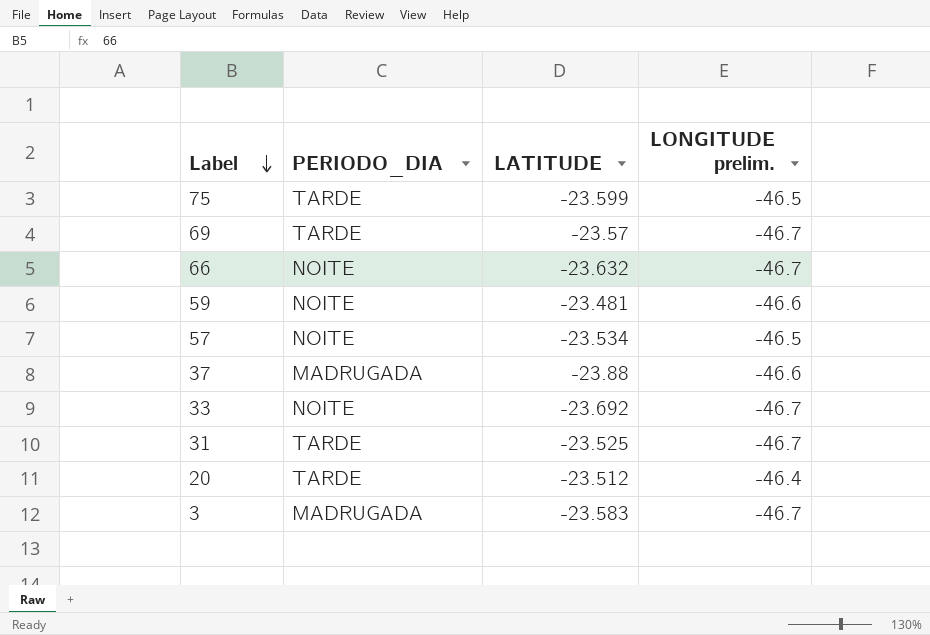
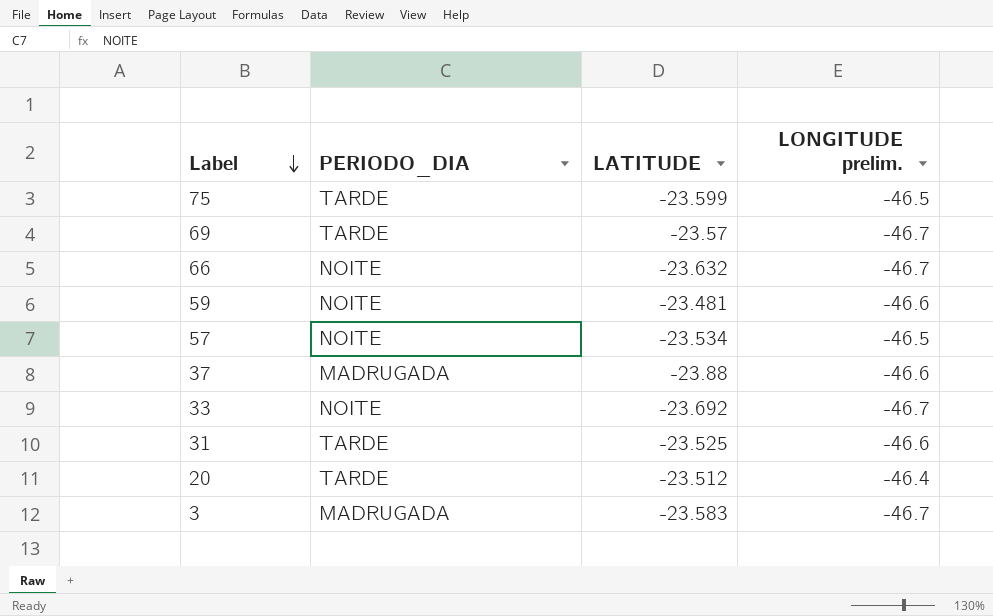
31 | LONGITUDE prelim.: -46.7 -> -46.6

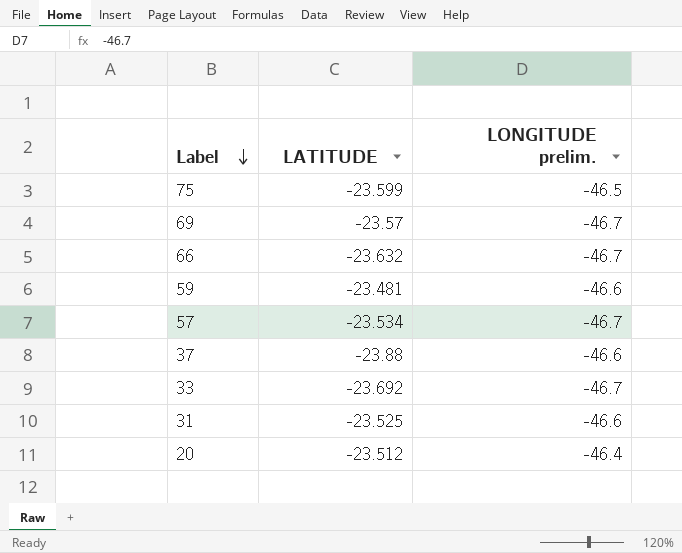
column PERIODO_DIA | position: 2 -> none
row 3: MADRUGADA | -23.583 | -46.7 -> none
57 | LONGITUDE prelim.: -46.5 -> -46.7

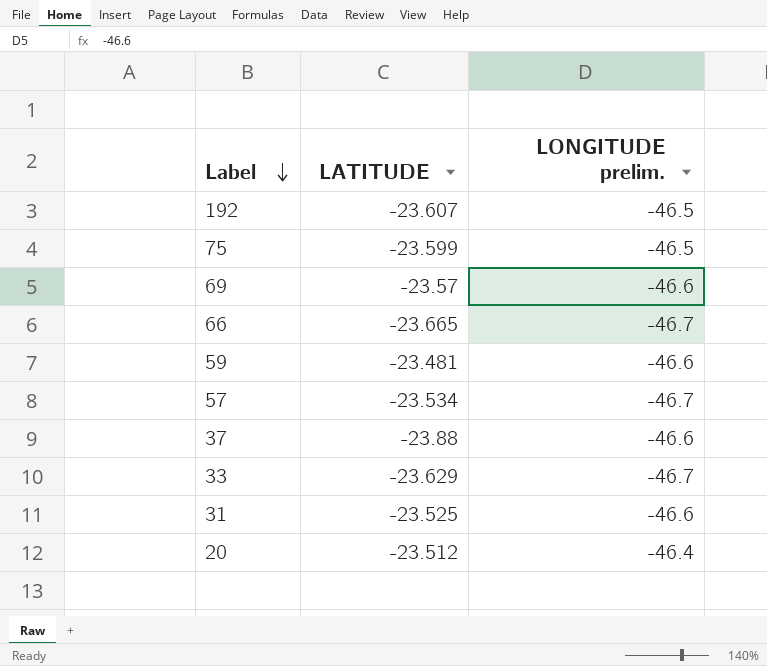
row 192: none -> -23.607 | -46.5
69 | LONGITUDE prelim.: -46.7 -> -46.6
66 | LATITUDE: -23.632 -> -23.665
33 | LATITUDE: -23.692 -> -23.629

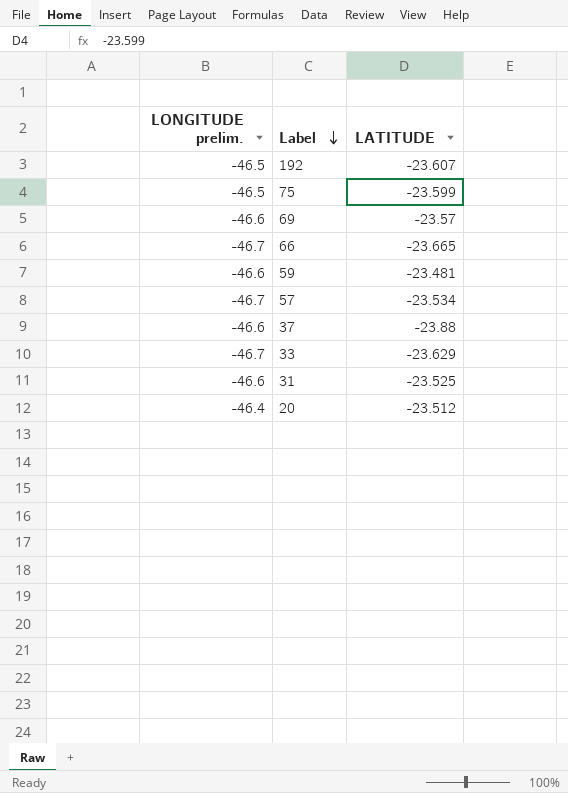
column LONGITUDE prelim. | position: 3 -> 1

